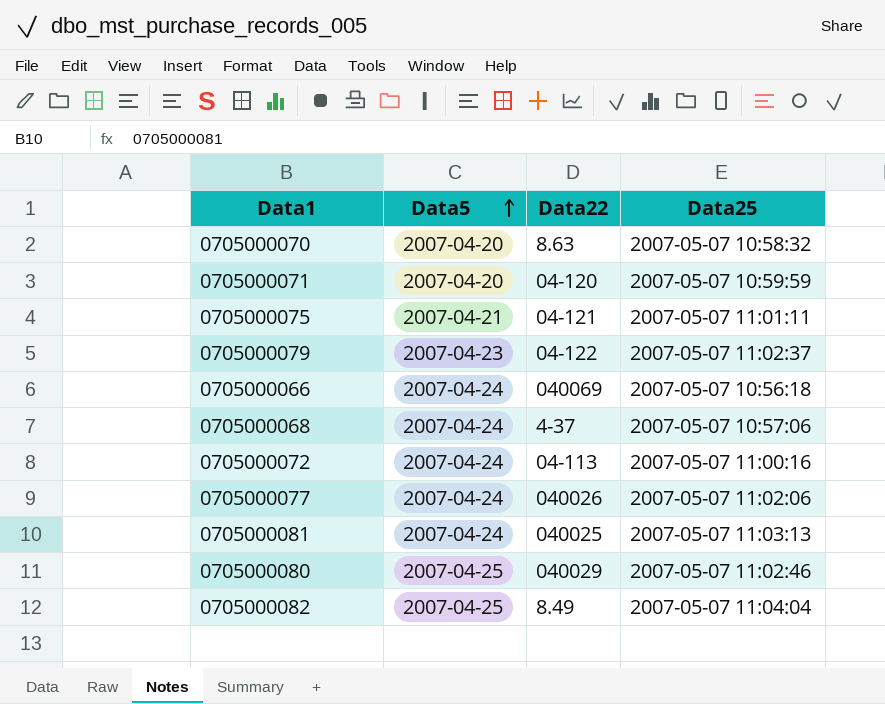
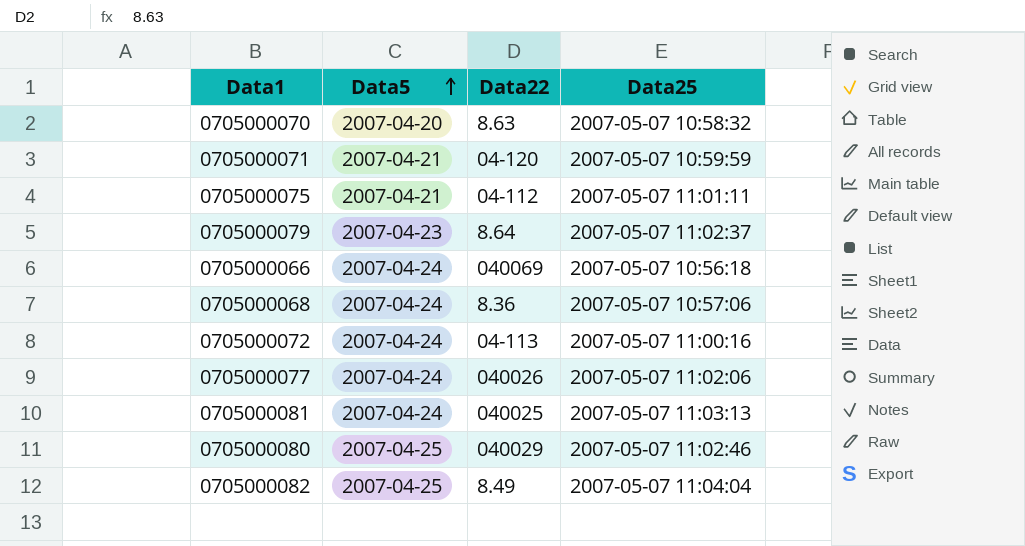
0705000071 | Data5: 2007-04-20 -> 2007-04-21
0705000075 | Data22: 04-121 -> 04-112
0705000079 | Data22: 04-122 -> 8.64
0705000068 | Data22: 4-37 -> 8.36

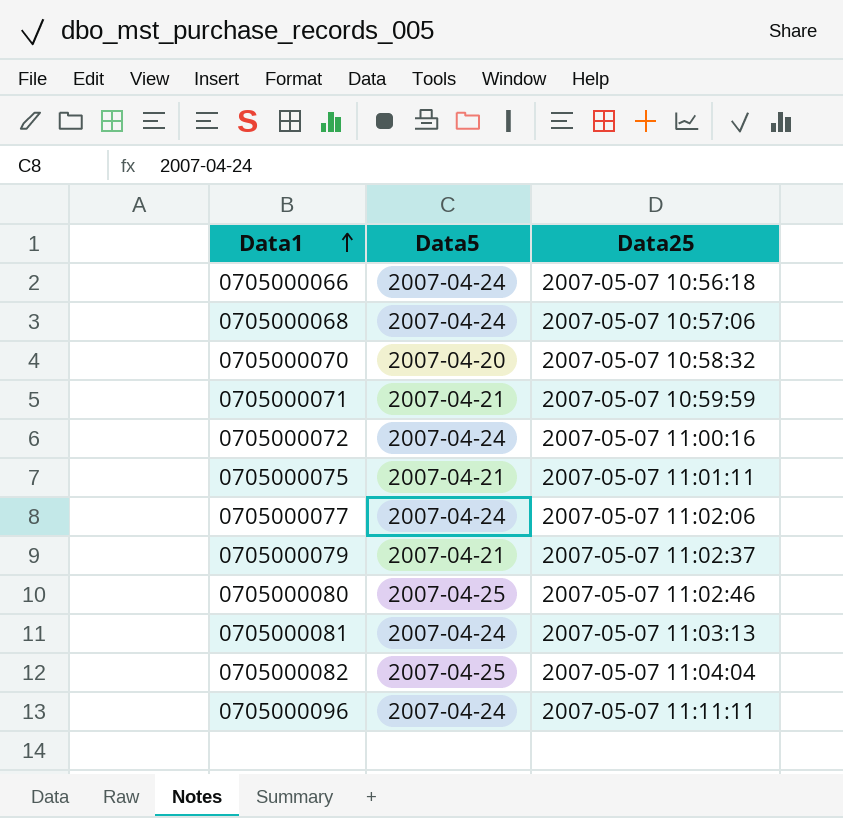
row order: Data5 ascending -> Data1 ascending
column Data22 | position: 3 -> none
0705000079 | Data5: 2007-04-23 -> 2007-04-21
row 0705000096: none -> 2007-04-24 | 2007-05-07 11:11:11

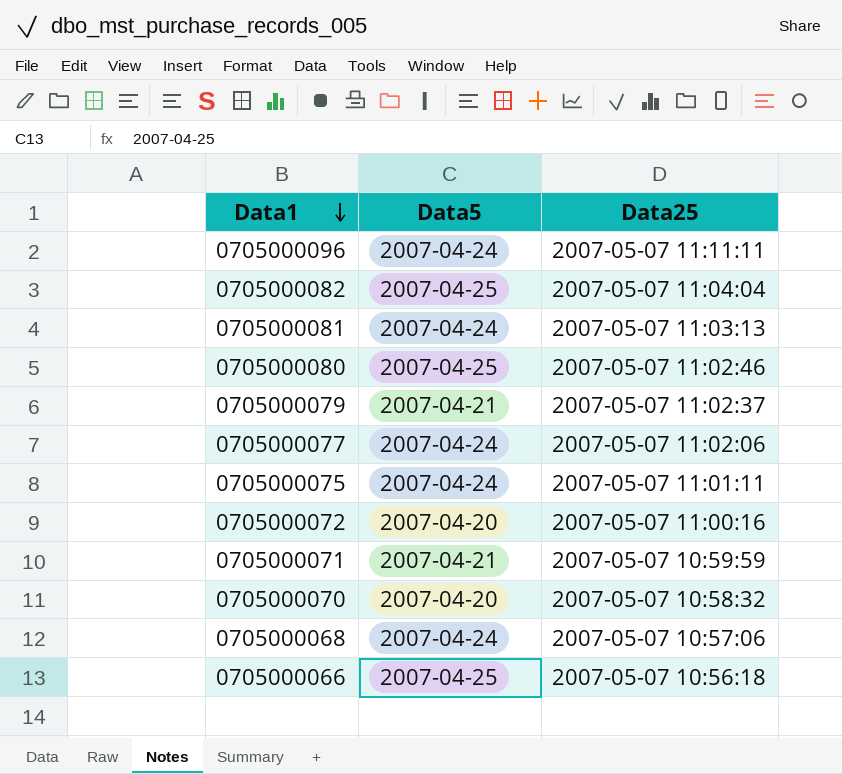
row order: Data1 ascending -> Data1 descending
0705000075 | Data5: 2007-04-21 -> 2007-04-24
0705000072 | Data5: 2007-04-24 -> 2007-04-20
0705000066 | Data5: 2007-04-24 -> 2007-04-25

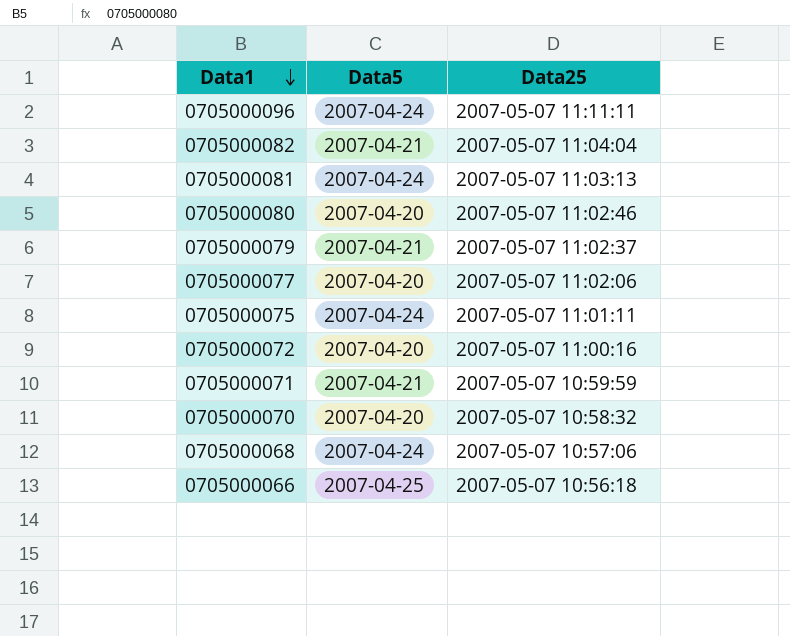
0705000082 | Data5: 2007-04-25 -> 2007-04-21
0705000080 | Data5: 2007-04-25 -> 2007-04-20
0705000077 | Data5: 2007-04-24 -> 2007-04-20

